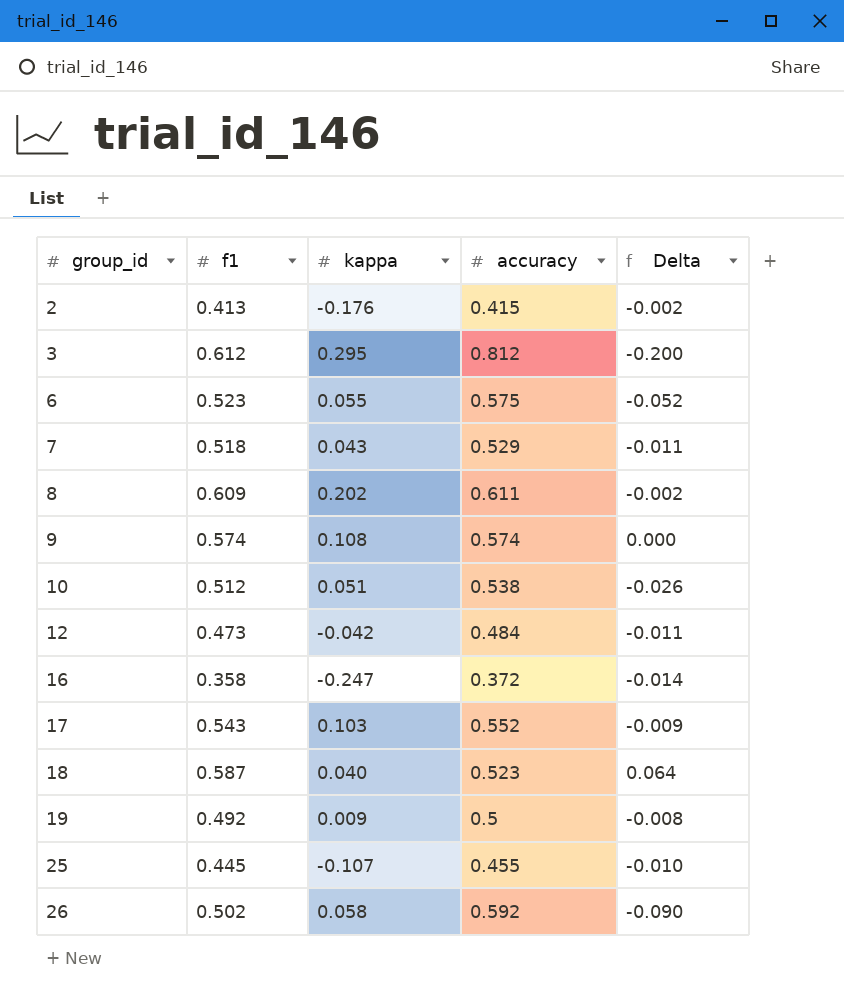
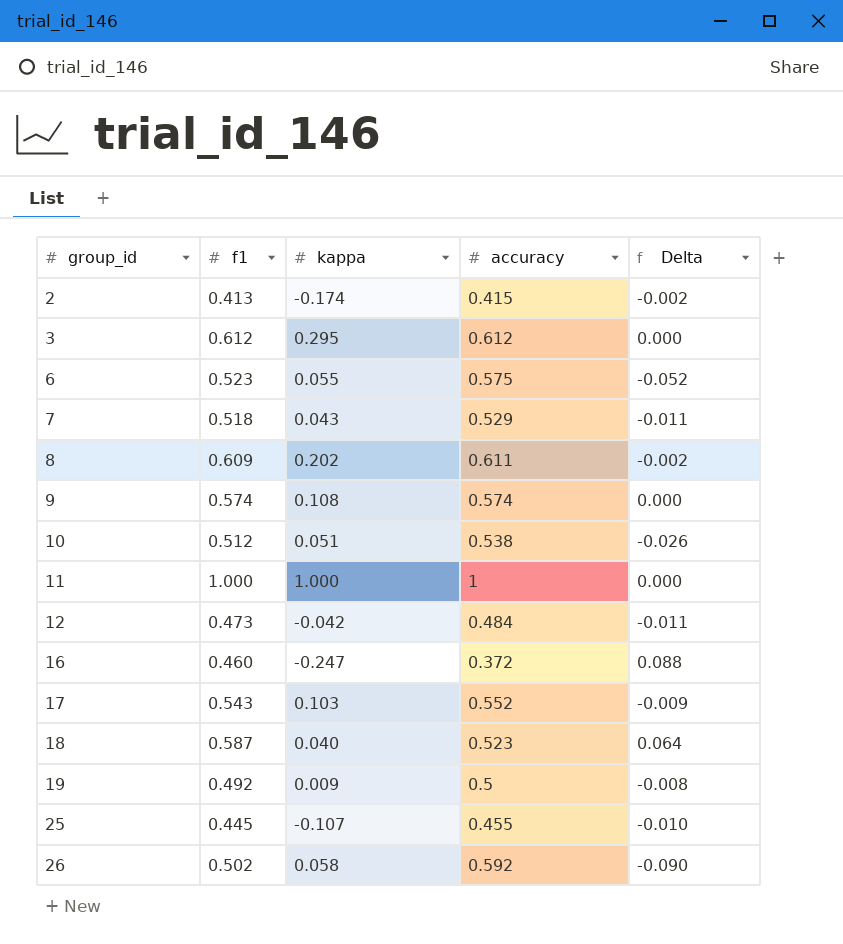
2 | kappa: -0.176 -> -0.174
3 | accuracy: 0.812 -> 0.612
3 | Delta: -0.200 -> 0.000
row 11: none -> 1.000 | 1.000 | 1 | 0.000
16 | f1: 0.358 -> 0.460
16 | Delta: -0.014 -> 0.088

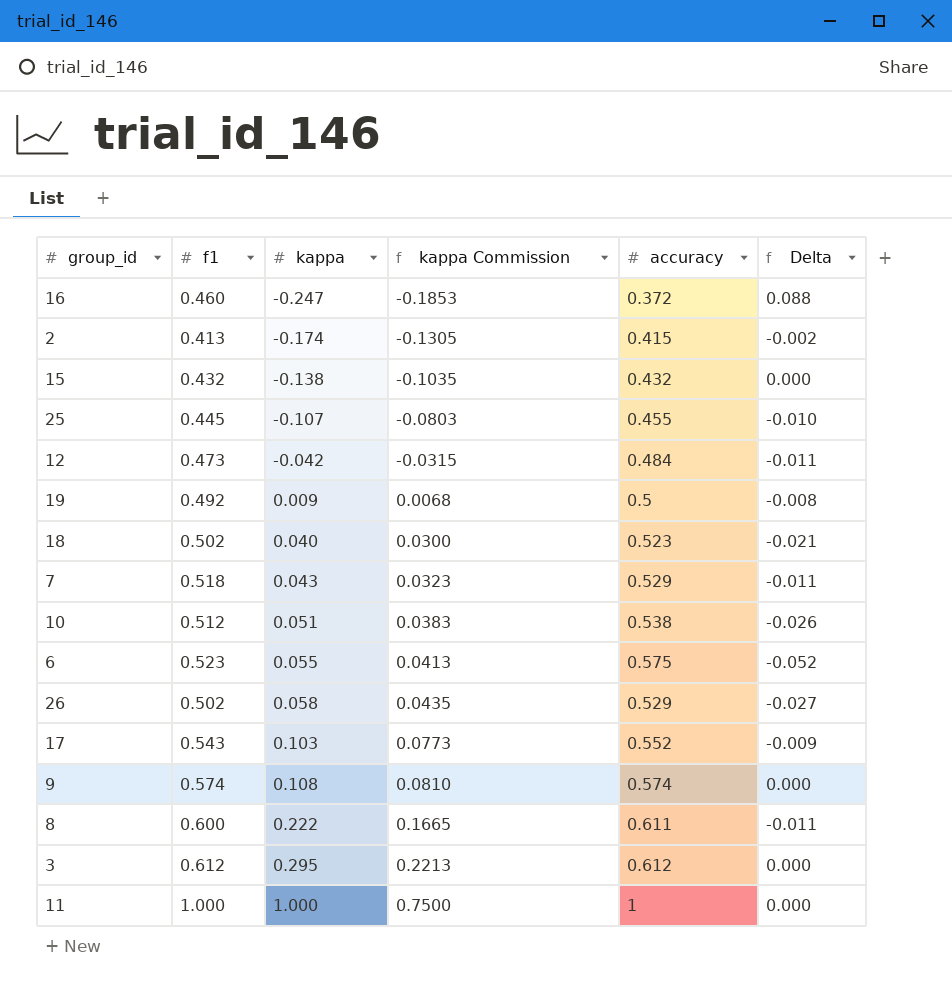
row order: group_id ascending -> kappa ascending
column kappa Commission | formula: none -> [kappa] * 0.75
row 15: none -> 0.432 | -0.138 | -0.1035 | 0.432 | 0.000
18 | f1: 0.587 -> 0.502
18 | Delta: 0.064 -> -0.021
26 | accuracy: 0.592 -> 0.529
26 | Delta: -0.090 -> -0.027
8 | f1: 0.609 -> 0.600
8 | kappa: 0.202 -> 0.222
8 | Delta: -0.002 -> -0.011

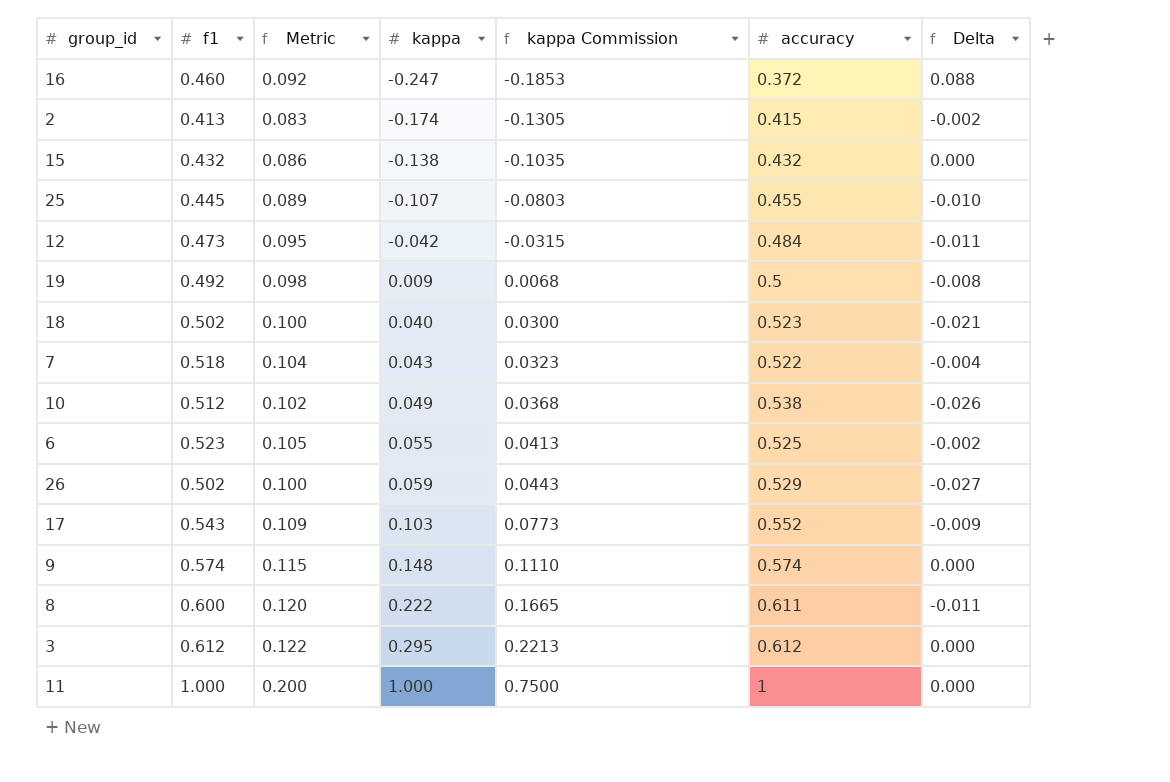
column Metric | formula: none -> [f1] * 0.2
7 | accuracy: 0.529 -> 0.522
7 | Delta: -0.011 -> -0.004
10 | kappa: 0.051 -> 0.049
10 | kappa Commission: 0.0383 -> 0.0368
6 | accuracy: 0.575 -> 0.525
6 | Delta: -0.052 -> -0.002
26 | kappa: 0.058 -> 0.059
26 | kappa Commission: 0.0435 -> 0.0443
9 | kappa: 0.108 -> 0.148
9 | kappa Commission: 0.0810 -> 0.1110

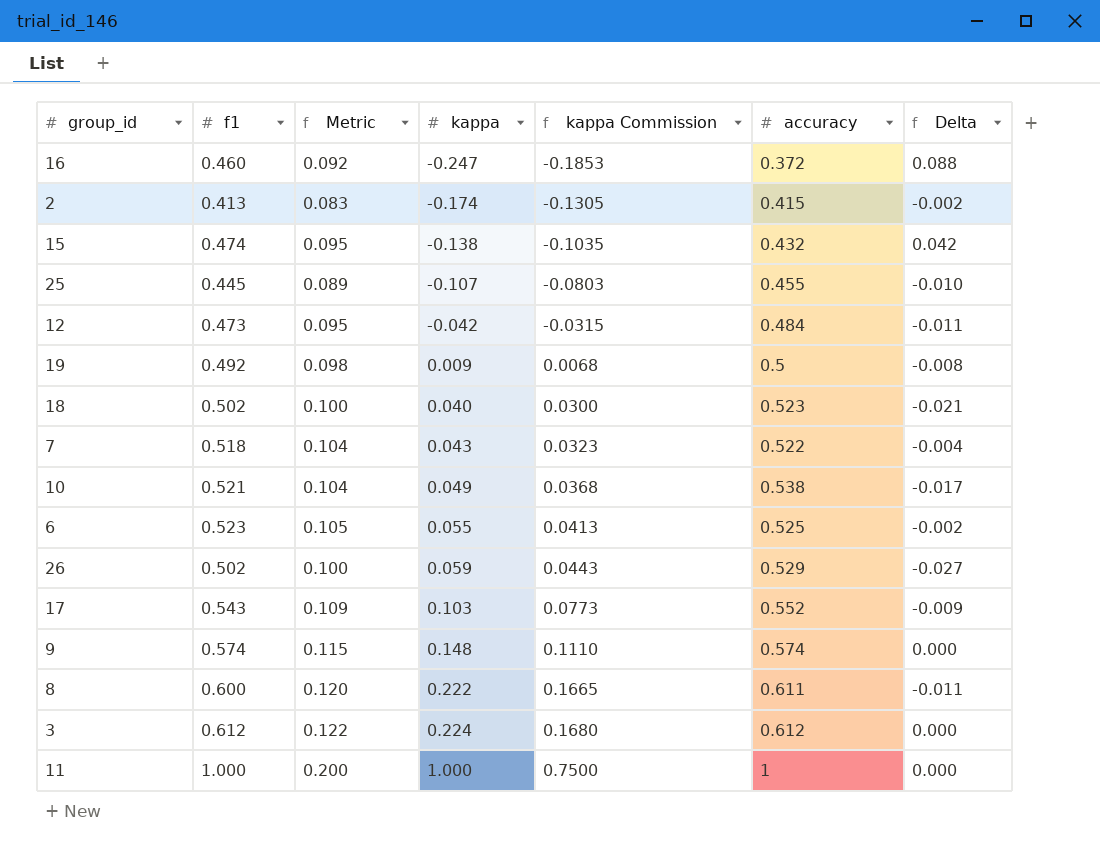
15 | f1: 0.432 -> 0.474
15 | Metric: 0.086 -> 0.095
15 | Delta: 0.000 -> 0.042
10 | f1: 0.512 -> 0.521
10 | Metric: 0.102 -> 0.104
10 | Delta: -0.026 -> -0.017
3 | kappa: 0.295 -> 0.224
3 | kappa Commission: 0.2213 -> 0.1680

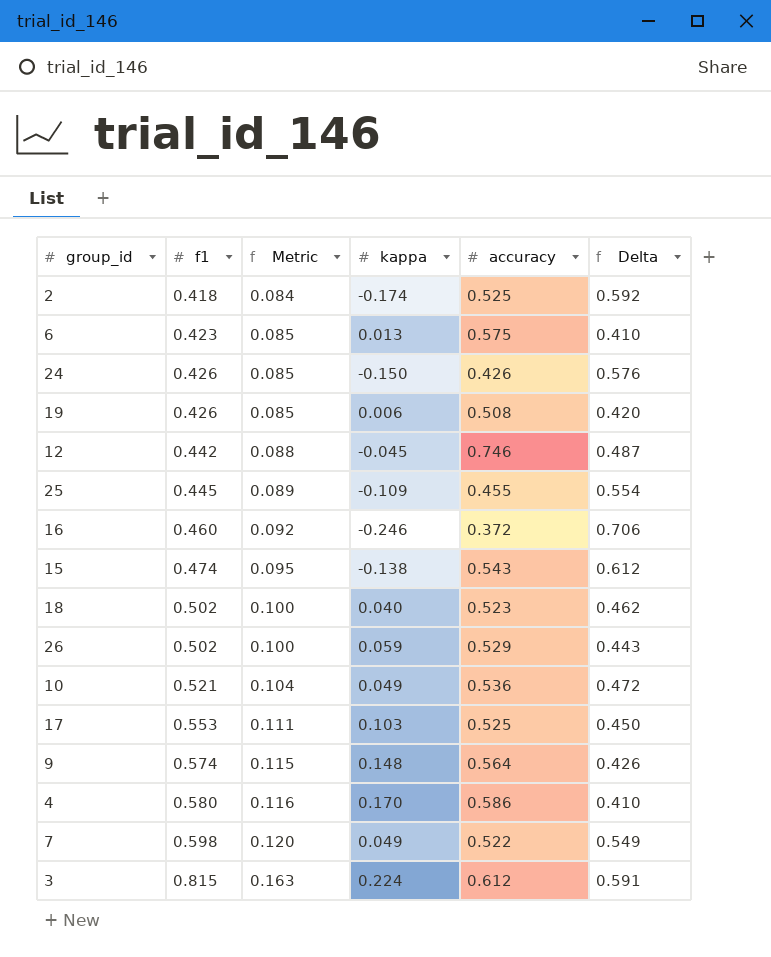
row order: kappa ascending -> f1 ascending
column kappa Commission | formula: [kappa] * 0.75 -> none
column Delta | formula: [f1] - [accuracy] -> [f1] - [kappa]
row 8: 0.600 | 0.120 | 0.222 | 0.1665 | 0.611 | -0.011 -> none
row 11: 1.000 | 0.200 | 1.000 | 0.7500 | 1 | 0.000 -> none
2 | f1: 0.413 -> 0.418
2 | Metric: 0.083 -> 0.084
2 | accuracy: 0.415 -> 0.525
6 | f1: 0.523 -> 0.423
6 | Metric: 0.105 -> 0.085
6 | kappa: 0.055 -> 0.013
6 | accuracy: 0.525 -> 0.575
row 24: none -> 0.426 | 0.085 | -0.150 | 0.426 | 0.576
19 | f1: 0.492 -> 0.426
19 | Metric: 0.098 -> 0.085
19 | kappa: 0.009 -> 0.006
19 | accuracy: 0.5 -> 0.508
12 | f1: 0.473 -> 0.442
12 | Metric: 0.095 -> 0.088
12 | kappa: -0.042 -> -0.045
12 | accuracy: 0.484 -> 0.746
25 | kappa: -0.107 -> -0.109
16 | kappa: -0.247 -> -0.246
15 | accuracy: 0.432 -> 0.543
10 | accuracy: 0.538 -> 0.536
17 | f1: 0.543 -> 0.553
17 | Metric: 0.109 -> 0.111
17 | accuracy: 0.552 -> 0.525
9 | accuracy: 0.574 -> 0.564
row 4: none -> 0.580 | 0.116 | 0.170 | 0.586 | 0.410
7 | f1: 0.518 -> 0.598
7 | Metric: 0.104 -> 0.120
7 | kappa: 0.043 -> 0.049
3 | f1: 0.612 -> 0.815
3 | Metric: 0.122 -> 0.163

